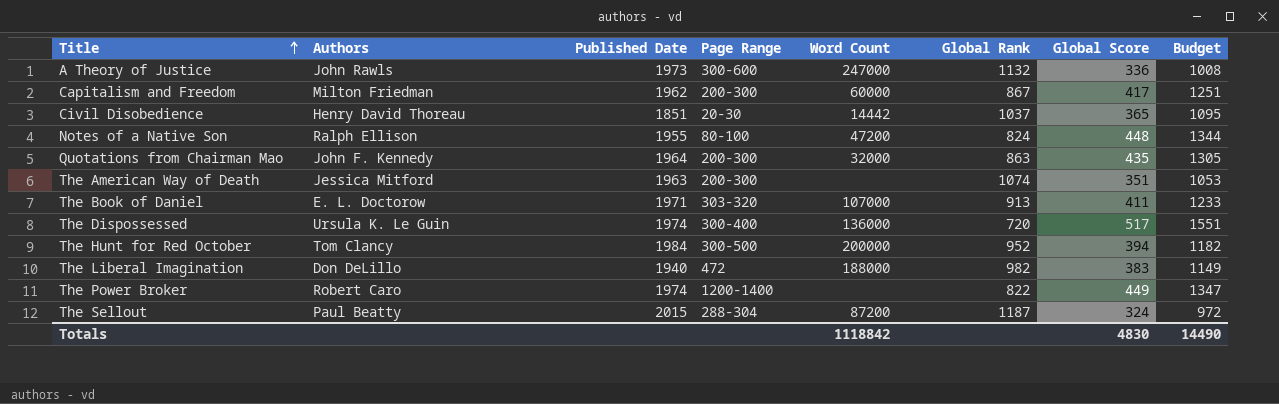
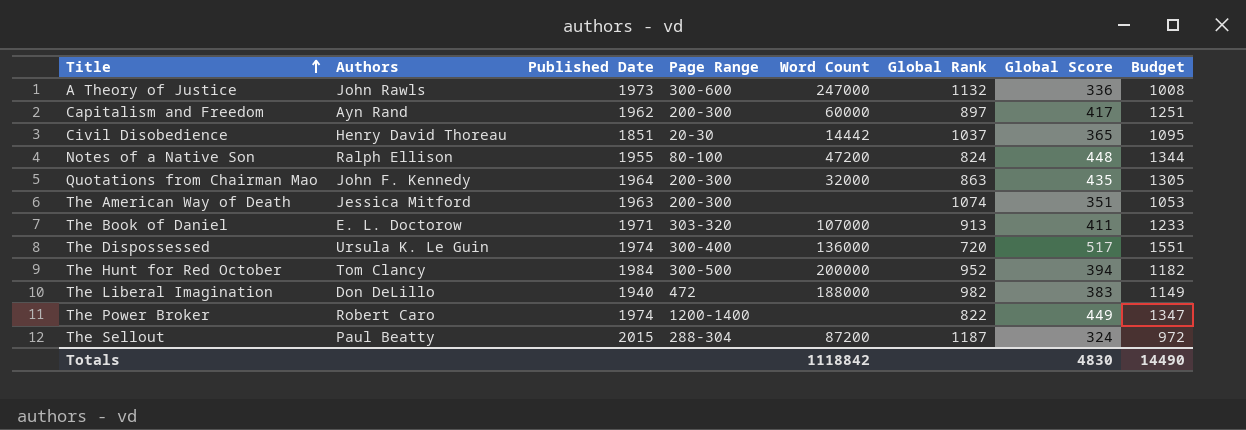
Capitalism and Freedom | Authors: Milton Friedman -> Ayn Rand
Capitalism and Freedom | Global Rank: 867 -> 897

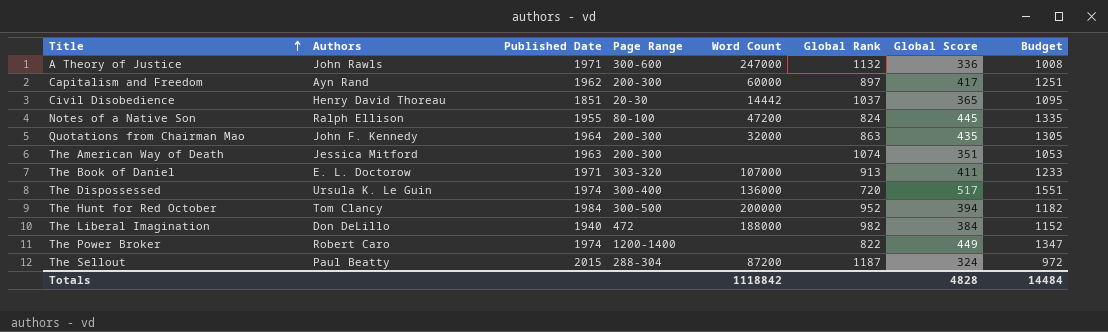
A Theory of Justice | Published Date: 1973 -> 1971
Notes of a Native Son | Global Score: 448 -> 445
Notes of a Native Son | Budget: 1344 -> 1335
The Liberal Imagination | Global Score: 383 -> 384
The Liberal Imagination | Budget: 1149 -> 1152
Totals | Global Score: 4830 -> 4828
Totals | Budget: 14490 -> 14484

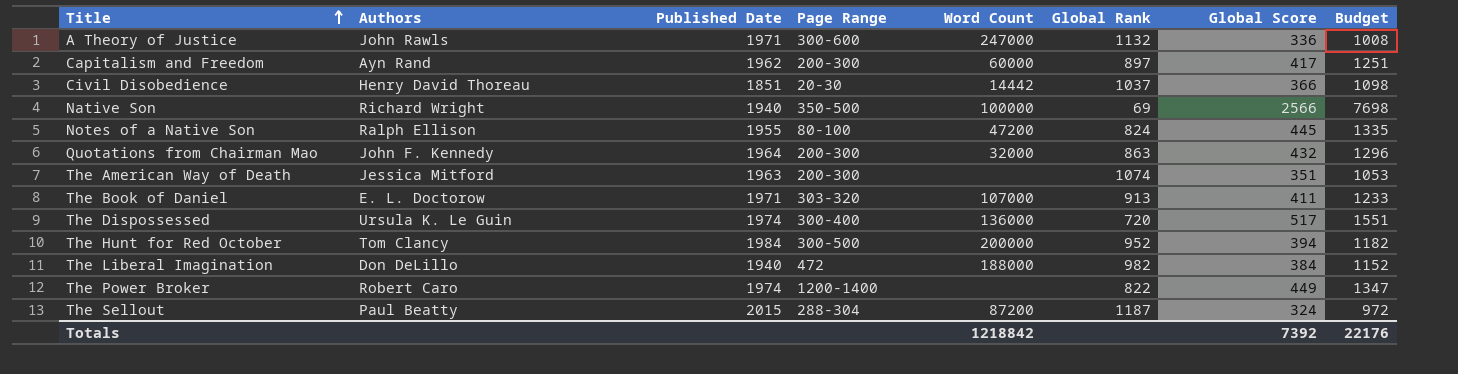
Civil Disobedience | Global Score: 365 -> 366
Civil Disobedience | Budget: 1095 -> 1098
row Native Son: none -> Richard Wright | 1940 | 350-500 | 100000 | 69 | 2566 | 7698
Quotations from Chairman Mao | Global Score: 435 -> 432
Quotations from Chairman Mao | Budget: 1305 -> 1296
Totals | Word Count: 1118842 -> 1218842
Totals | Global Score: 4828 -> 7392
Totals | Budget: 14484 -> 22176

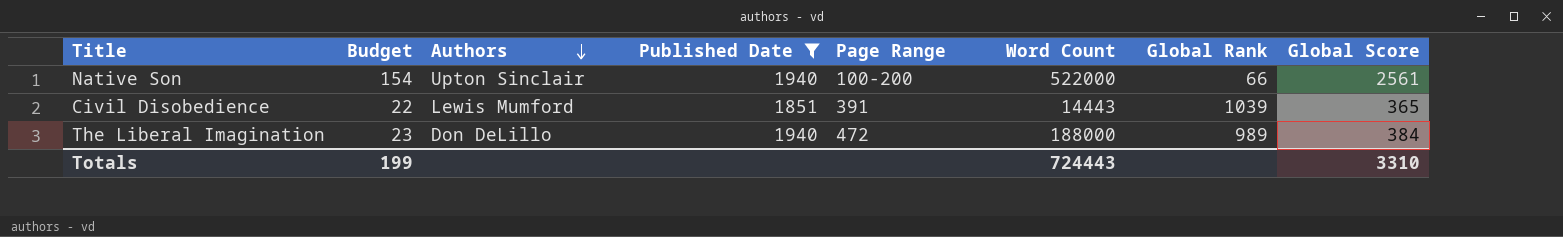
filter: none -> Published Date <= 1940
row order: Title ascending -> Authors descending
column Budget | formula: [Global Score] * 3 -> [Global Score] * 0.06
column Budget | position: 8 -> 2
Native Son | Authors: Richard Wright -> Upton Sinclair
Native Son | Page Range: 350-500 -> 100-200
Native Son | Word Count: 100000 -> 522000
Native Son | Global Rank: 69 -> 66
Native Son | Global Score: 2566 -> 2561
Civil Disobedience | Authors: Henry David Thoreau -> Lewis Mumford
Civil Disobedience | Page Range: 20-30 -> 391
Civil Disobedience | Word Count: 14442 -> 14443
Civil Disobedience | Global Rank: 1037 -> 1039
Civil Disobedience | Global Score: 366 -> 365
The Liberal Imagination | Global Rank: 982 -> 989
Totals | Budget: 22176 -> 199
Totals | Word Count: 1218842 -> 724443
Totals | Global Score: 7392 -> 3310

